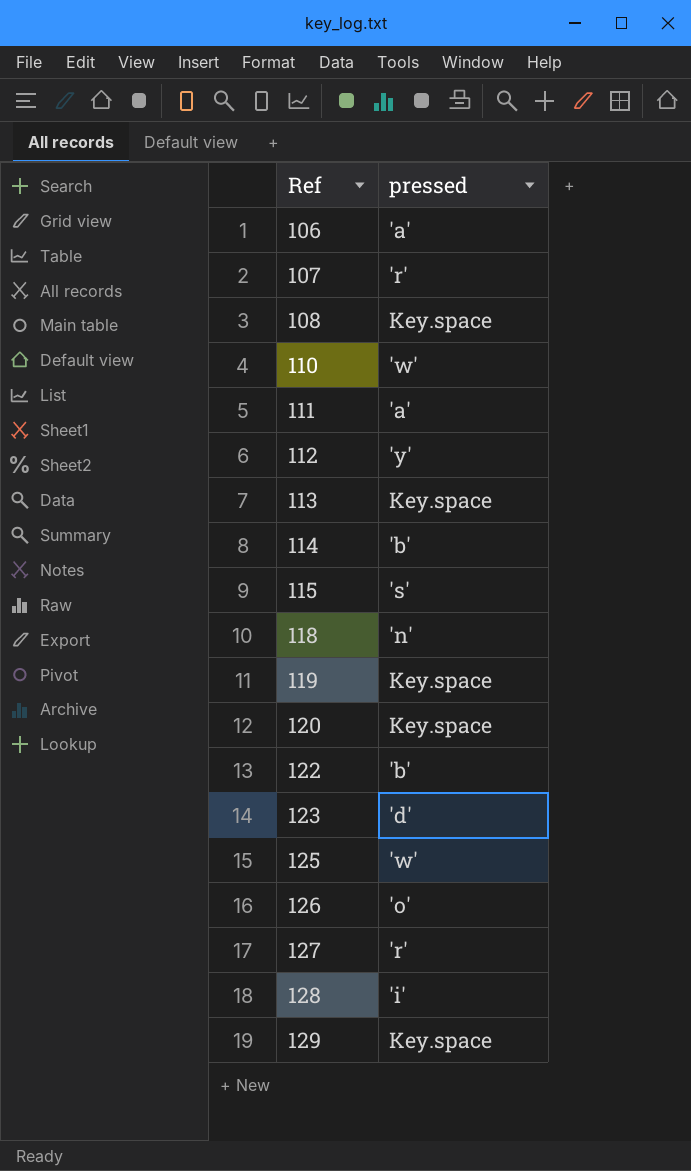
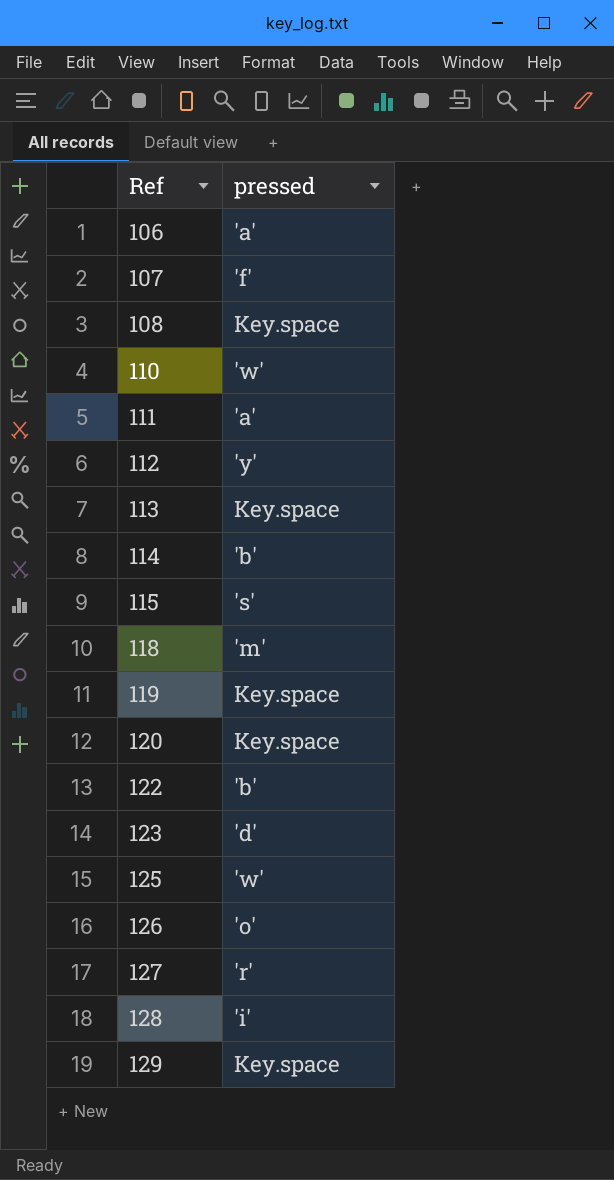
107 | pressed: 'r' -> 'f'
118 | pressed: 'n' -> 'm'

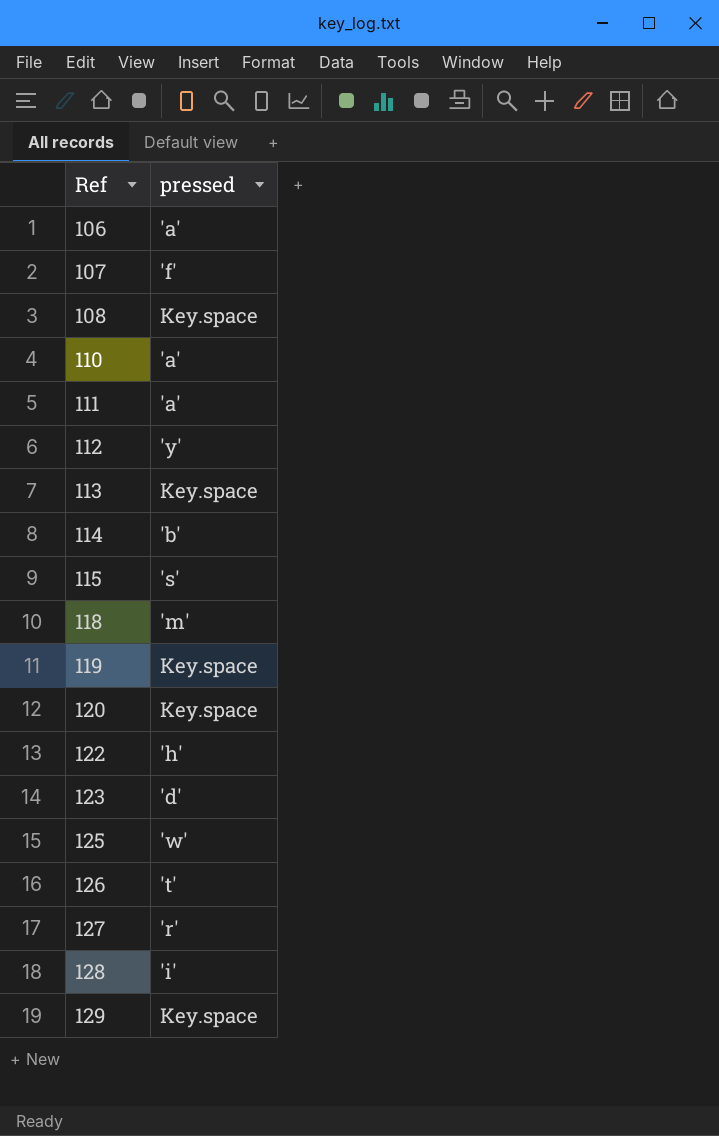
110 | pressed: 'w' -> 'a'
122 | pressed: 'b' -> 'h'
126 | pressed: 'o' -> 't'

